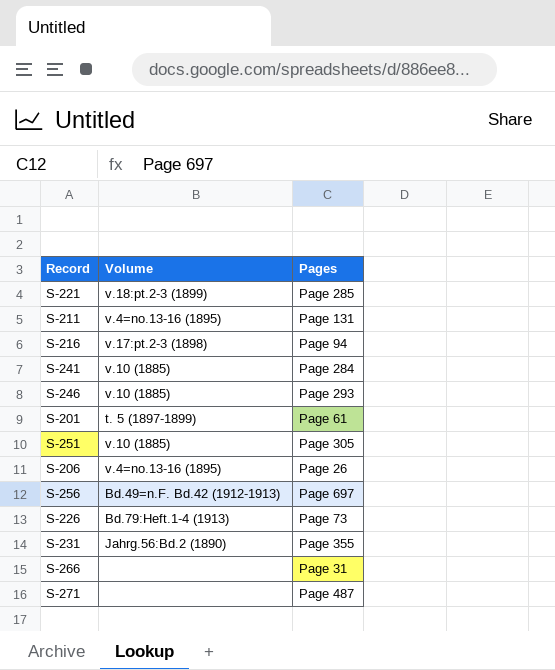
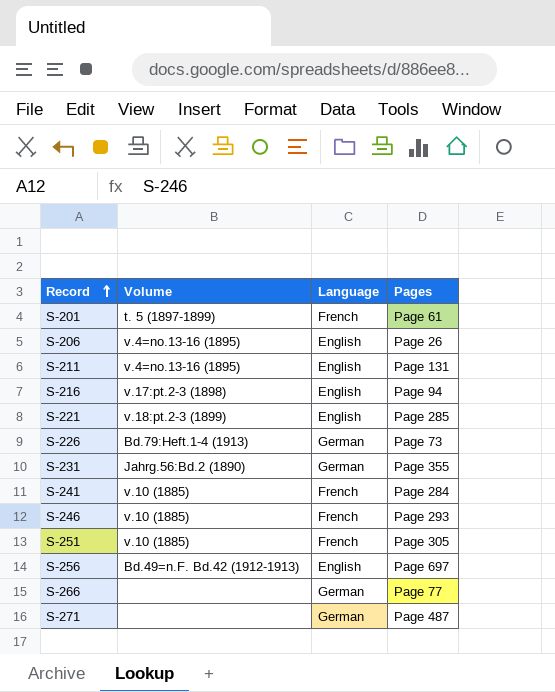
row order: none -> Record ascending
column Language | position: none -> 3
S-266 | Pages: Page 31 -> Page 77

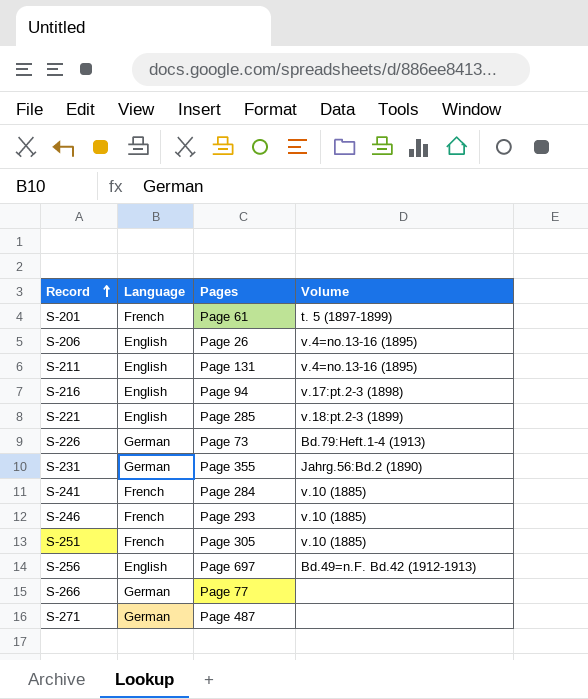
column Volume | position: 2 -> 4

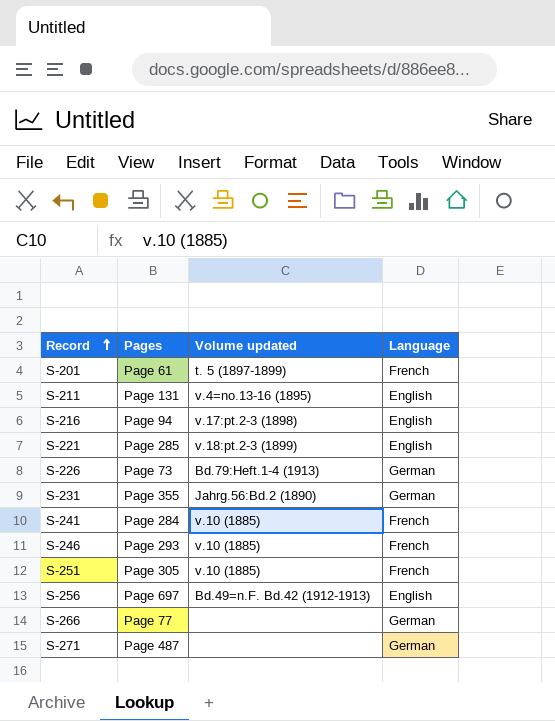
column name: Volume -> Volume updated
column Language | position: 2 -> 4
row S-206: English | Page 26 | v.4=no.13-16 (1895) -> none

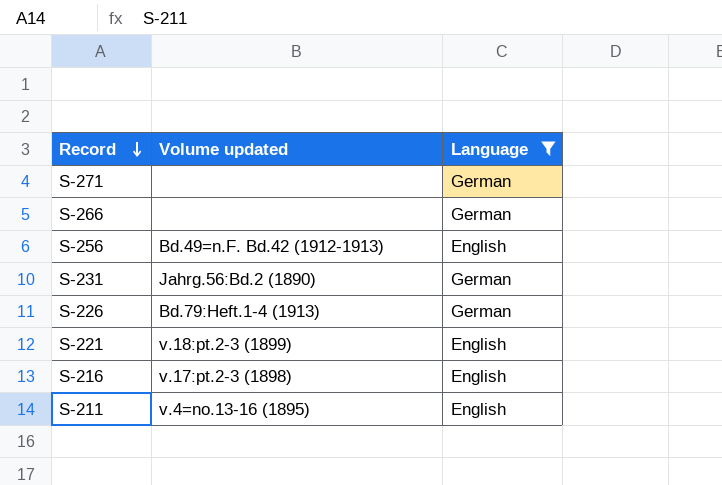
filter: none -> Language != French
row order: Record ascending -> Record descending
column Pages | position: 2 -> none

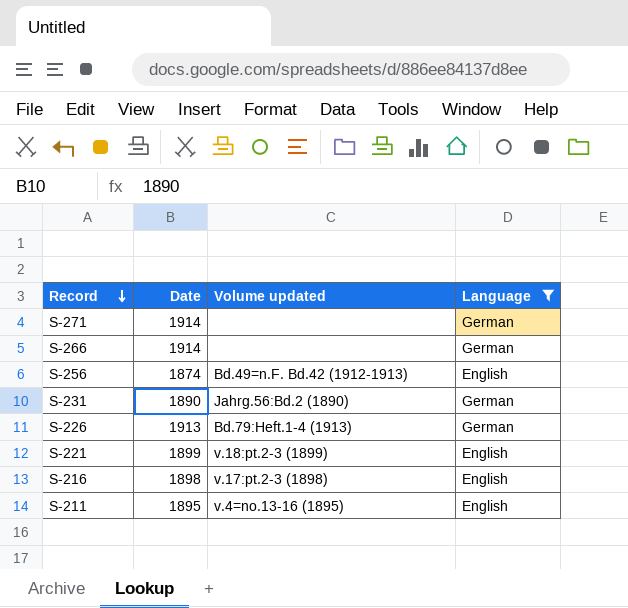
column Date | position: none -> 2

